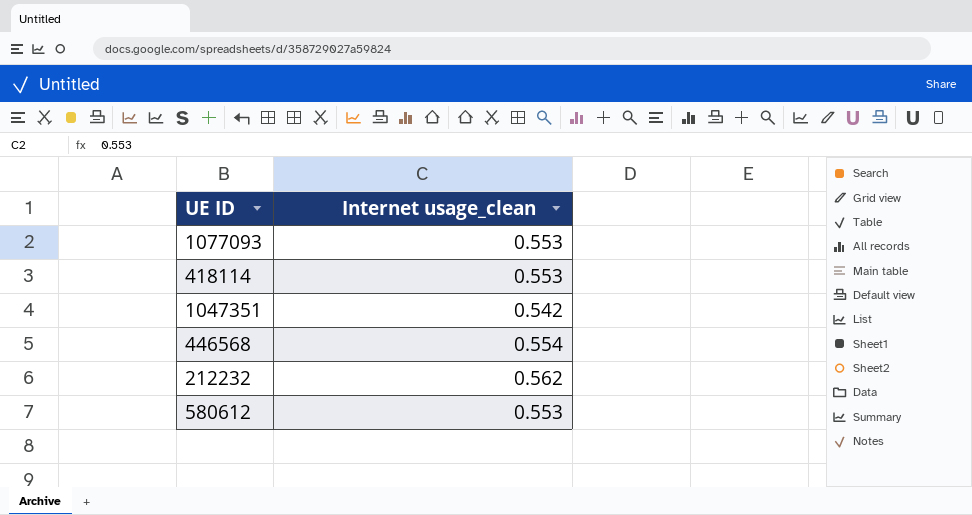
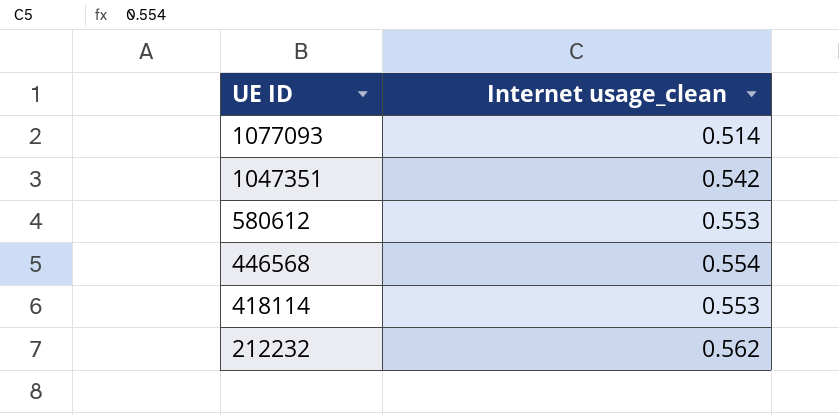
row order: none -> UE ID descending
1077093 | Internet usage_clean: 0.553 -> 0.514

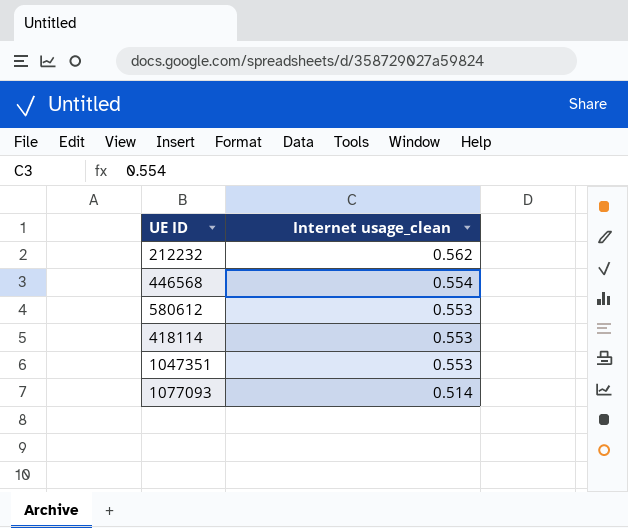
row order: UE ID descending -> Internet usage_clean descending
1047351 | Internet usage_clean: 0.542 -> 0.553

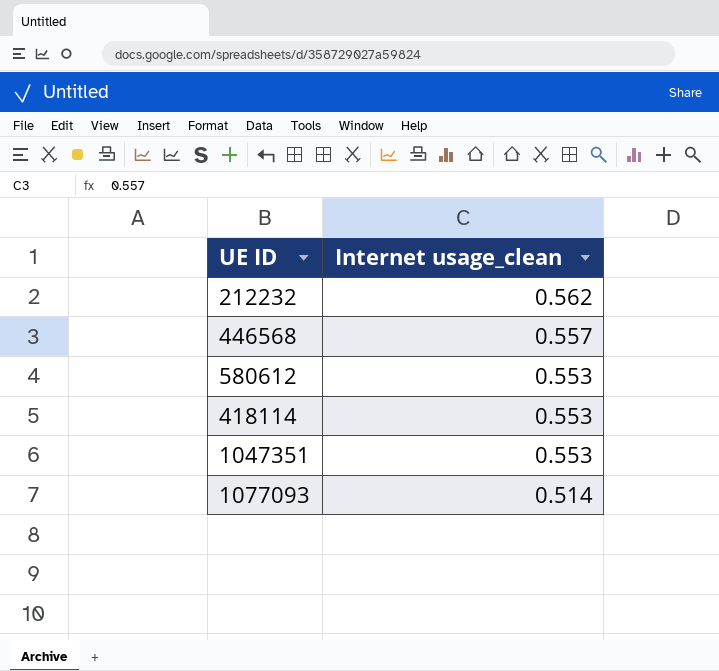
446568 | Internet usage_clean: 0.554 -> 0.557

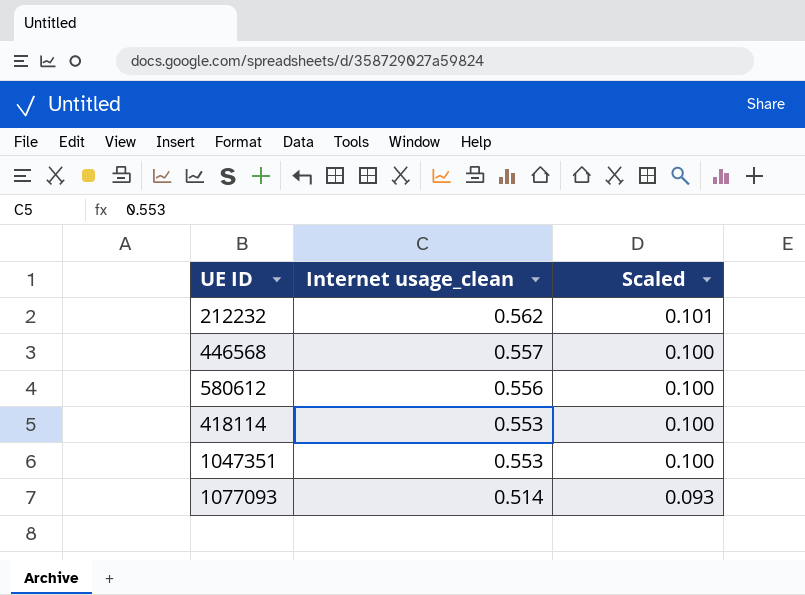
column Scaled | formula: none -> [Internet usage_clean] * 0.18
580612 | Internet usage_clean: 0.553 -> 0.556

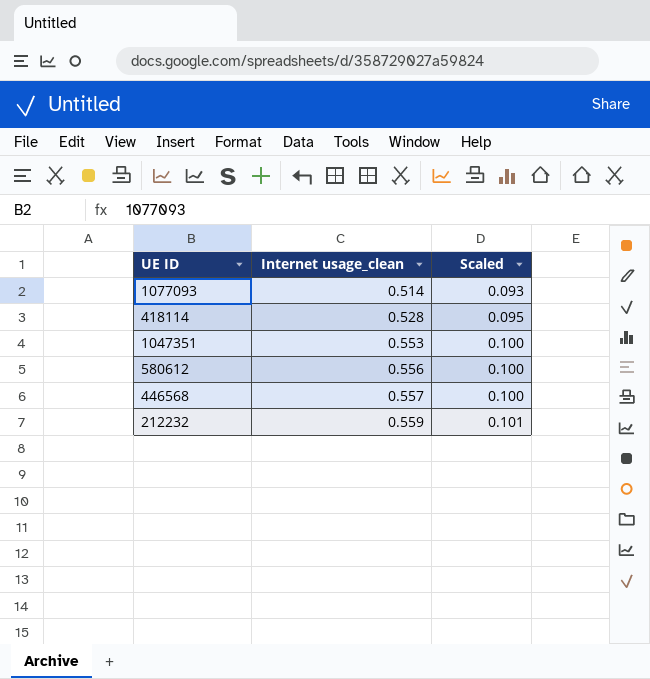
row order: Internet usage_clean descending -> Internet usage_clean ascending
418114 | Internet usage_clean: 0.553 -> 0.528
418114 | Scaled: 0.100 -> 0.095
212232 | Internet usage_clean: 0.562 -> 0.559

